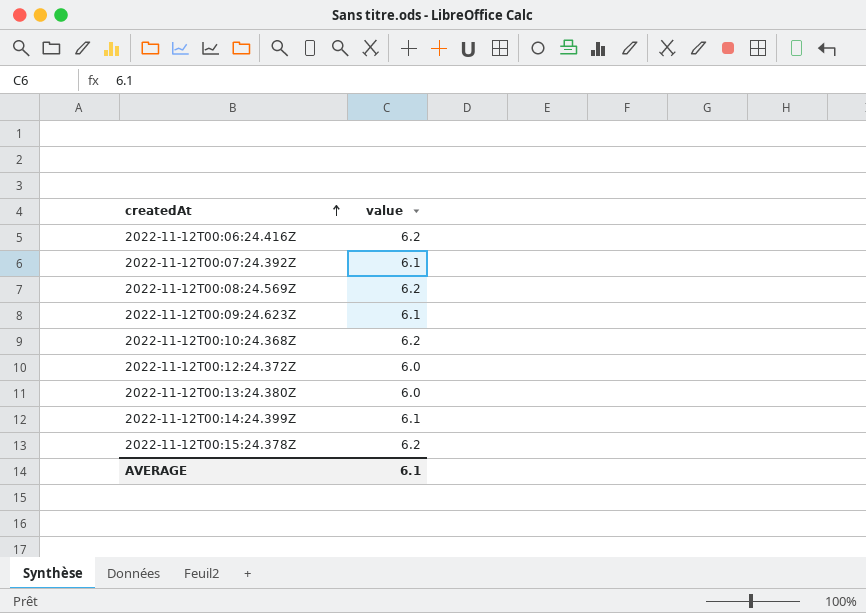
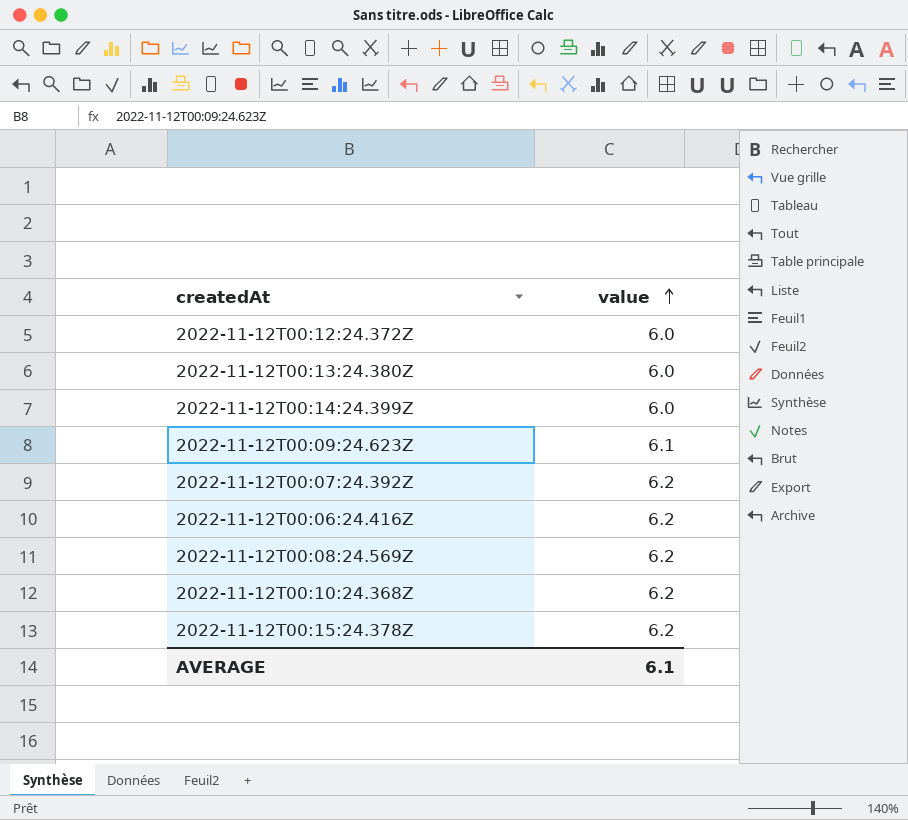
row order: createdAt ascending -> value ascending
2022-11-12T00:14:24.399Z | value: 6.1 -> 6.0
2022-11-12T00:07:24.392Z | value: 6.1 -> 6.2

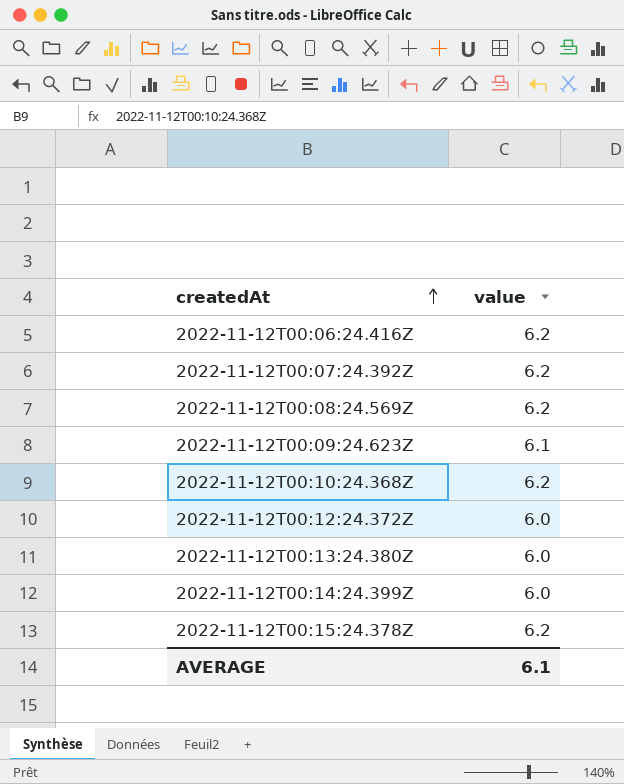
row order: value ascending -> createdAt ascending

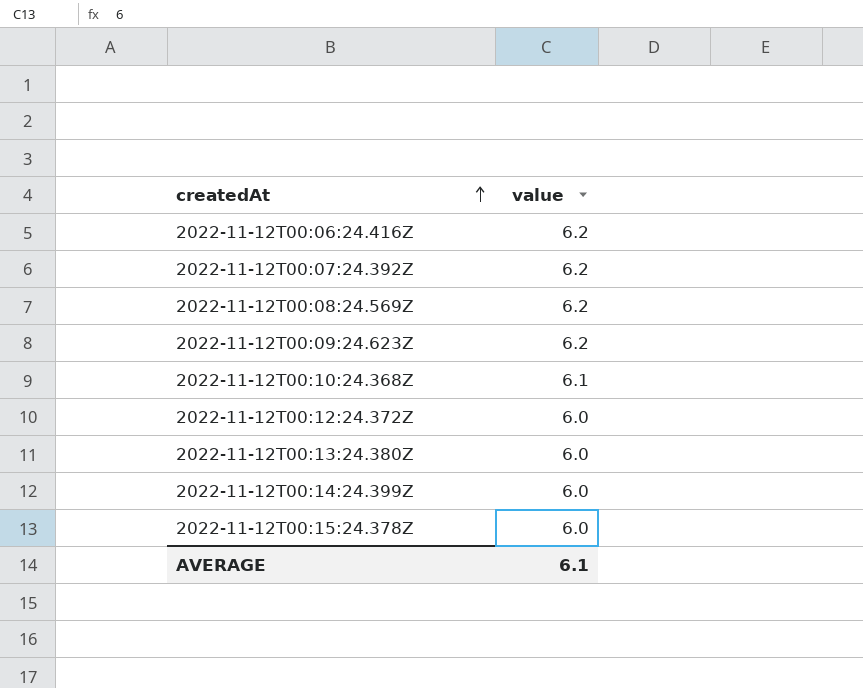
2022-11-12T00:09:24.623Z | value: 6.1 -> 6.2
2022-11-12T00:10:24.368Z | value: 6.2 -> 6.1
2022-11-12T00:15:24.378Z | value: 6.2 -> 6.0

